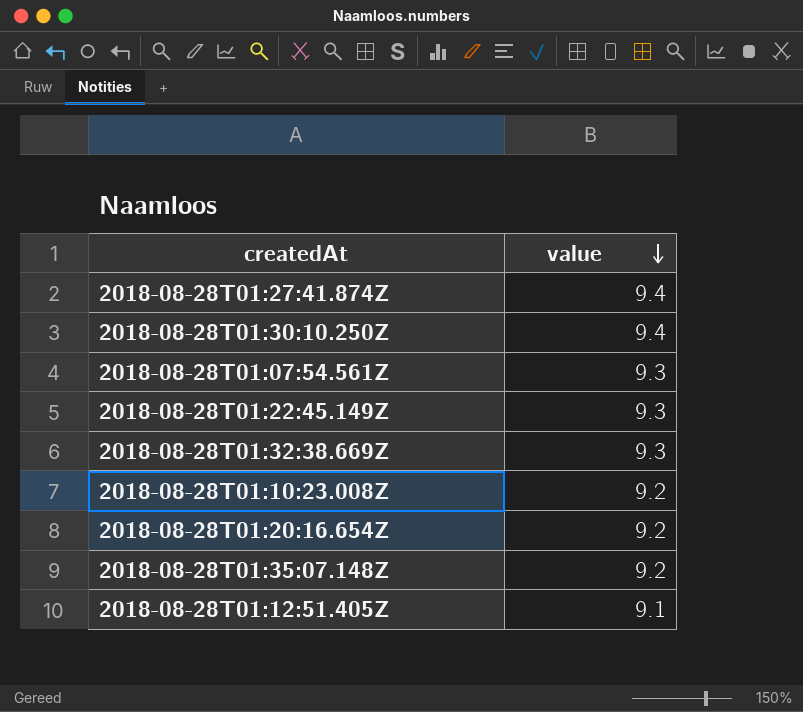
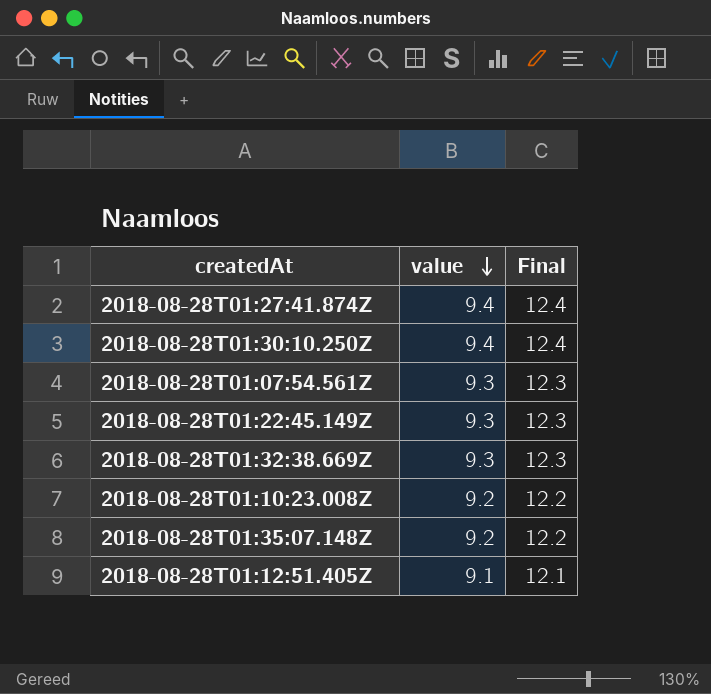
column Final | formula: none -> [value] + 3
row 2018-08-28T01:20:16.654Z: 9.2 -> none

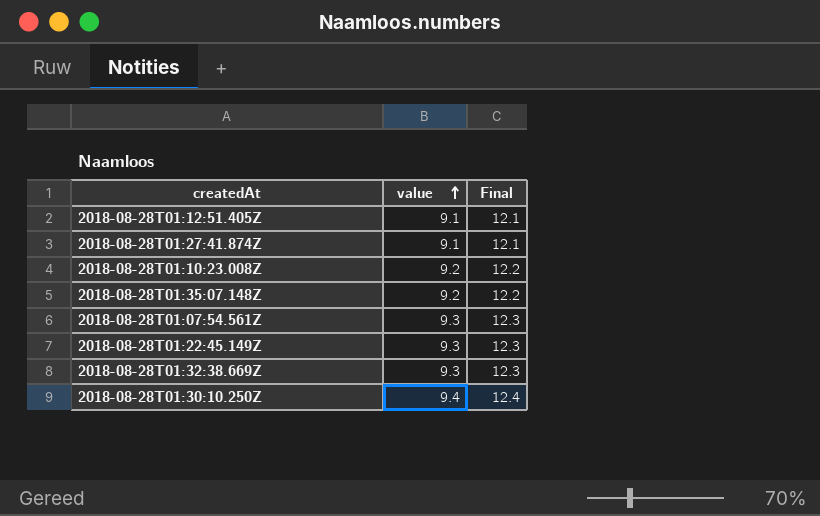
row order: value descending -> value ascending
2018-08-28T01:27:41.874Z | value: 9.4 -> 9.1
2018-08-28T01:27:41.874Z | Final: 12.4 -> 12.1

